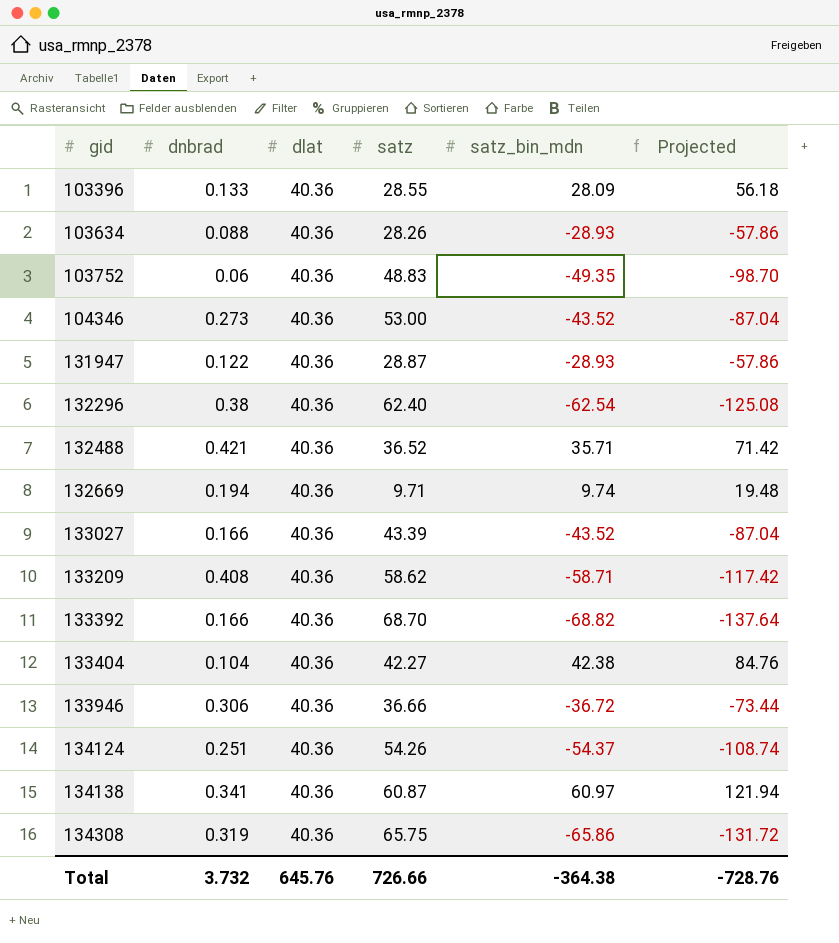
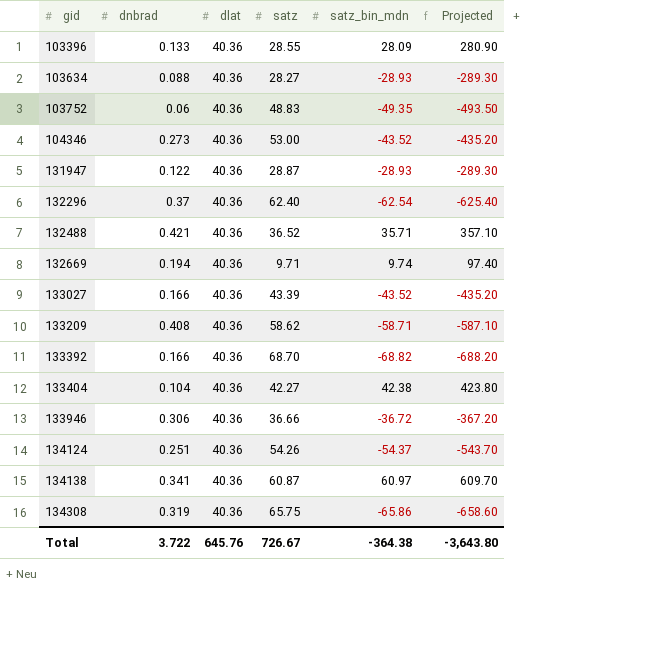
column Projected | formula: [satz_bin_mdn] * 2 -> [satz_bin_mdn] * 10
103634 | satz: 28.26 -> 28.27
132296 | dnbrad: 0.38 -> 0.37
Total | dnbrad: 3.732 -> 3.722
Total | satz: 726.66 -> 726.67
Total | Projected: -728.76 -> -3,643.80

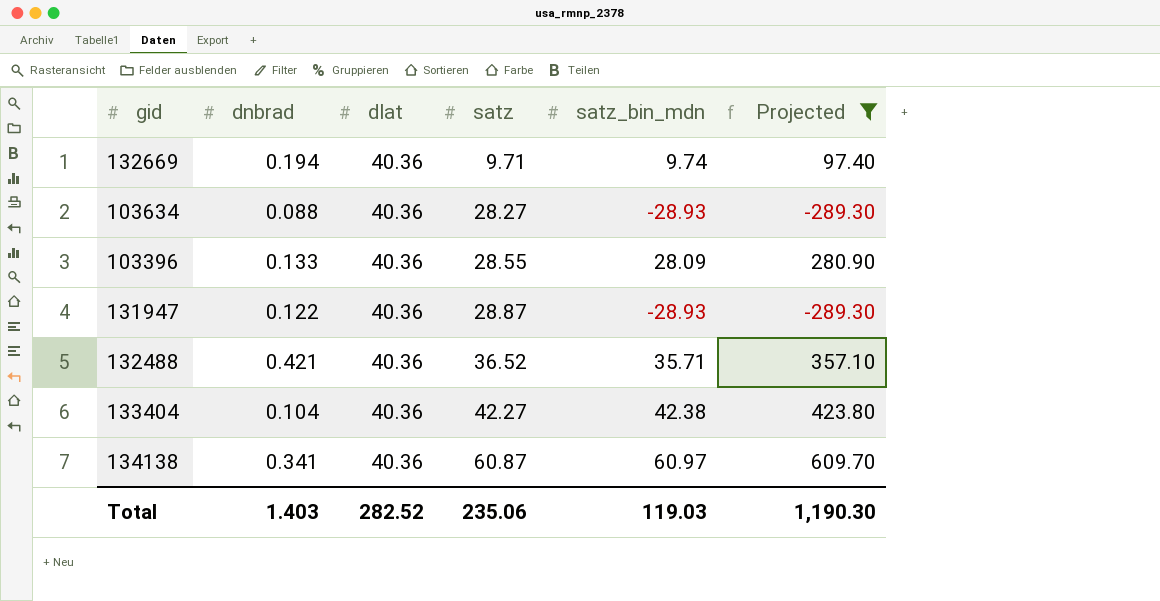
filter: none -> Projected >= -289.30
row order: gid ascending -> satz ascending
Total | dnbrad: 3.722 -> 1.403
Total | dlat: 645.76 -> 282.52
Total | satz: 726.67 -> 235.06
Total | satz_bin_mdn: -364.38 -> 119.03
Total | Projected: -3,643.80 -> 1,190.30

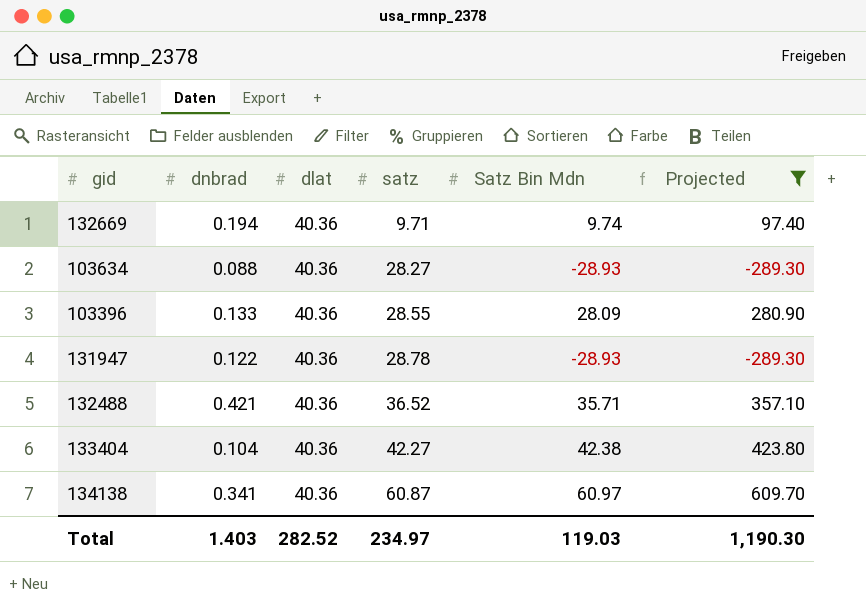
column name: satz_bin_mdn -> Satz Bin Mdn
131947 | satz: 28.87 -> 28.78
Total | satz: 235.06 -> 234.97

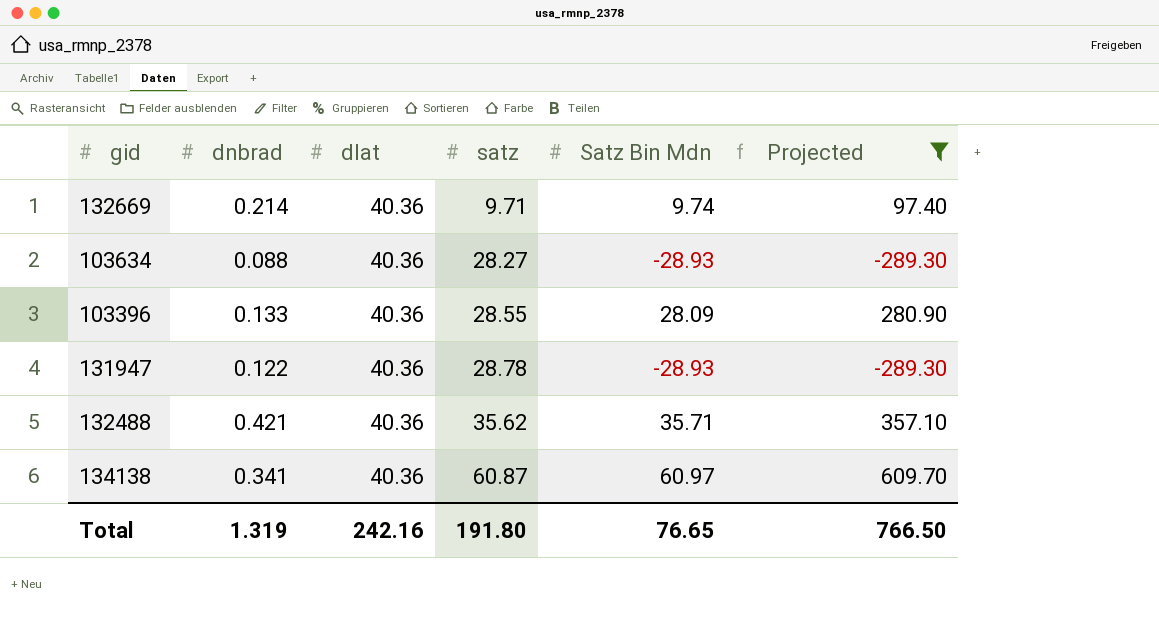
row 133404: 0.104 | 40.36 | 42.27 | 42.38 | 423.80 -> none
132669 | dnbrad: 0.194 -> 0.214
132488 | satz: 36.52 -> 35.62
Total | dnbrad: 1.403 -> 1.319
Total | dlat: 282.52 -> 242.16
Total | satz: 234.97 -> 191.80
Total | Satz Bin Mdn: 119.03 -> 76.65
Total | Projected: 1,190.30 -> 766.50

